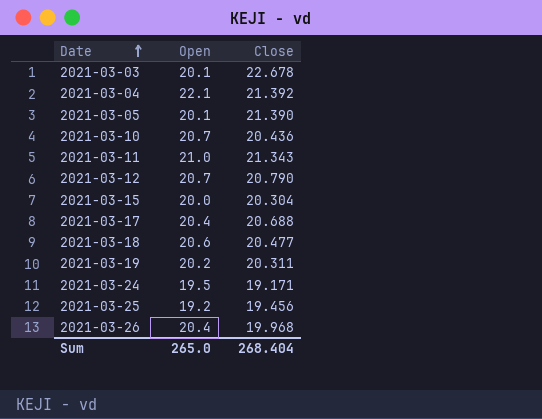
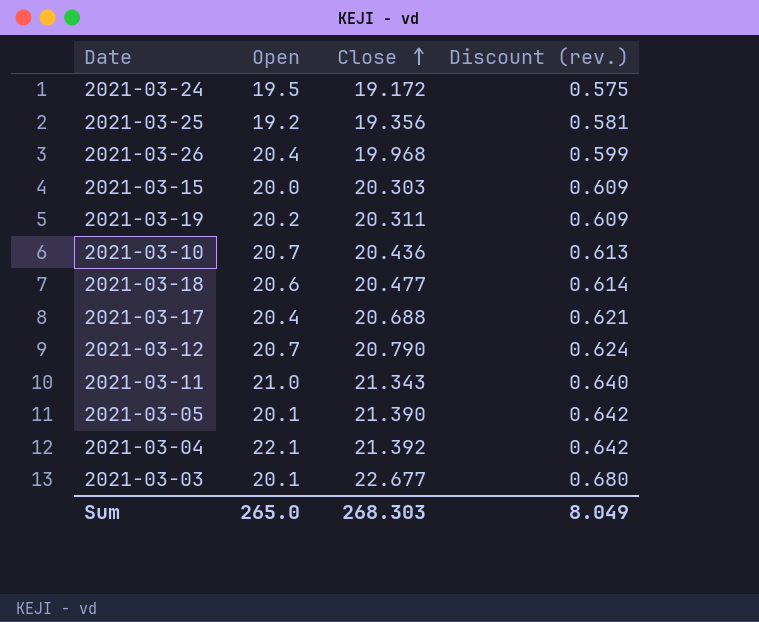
row order: Date ascending -> Close ascending
column Discount (rev.) | formula: none -> [Close] * 0.03
2021-03-24 | Close: 19.171 -> 19.172
2021-03-25 | Close: 19.456 -> 19.356
2021-03-15 | Close: 20.304 -> 20.303
2021-03-03 | Close: 22.678 -> 22.677
Sum | Close: 268.404 -> 268.303

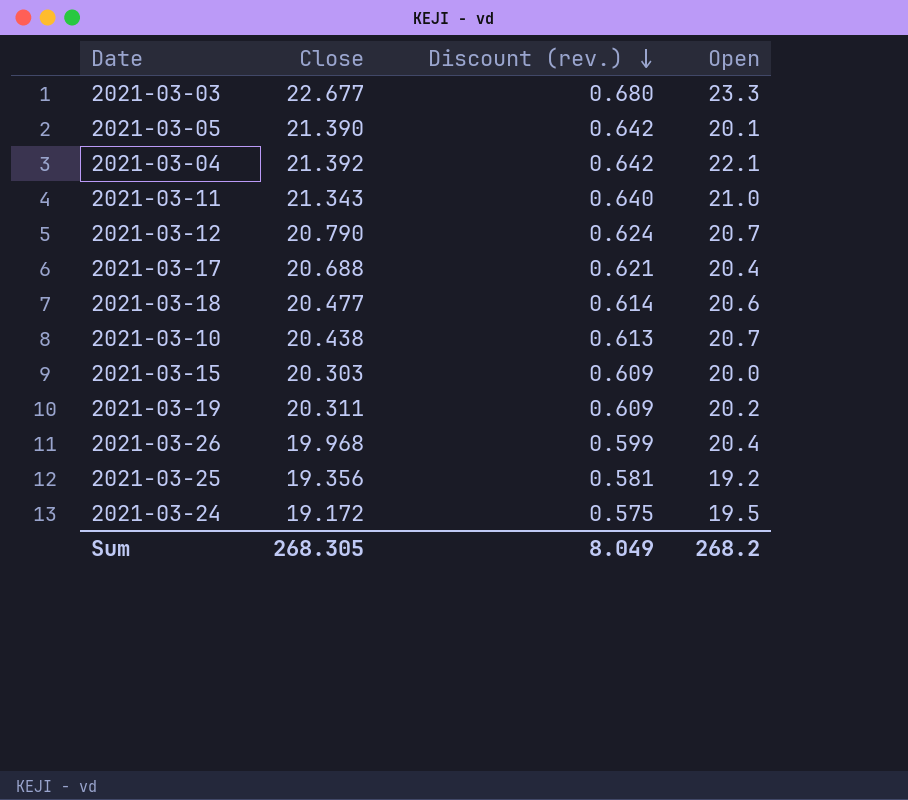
row order: Close ascending -> Discount (rev.) descending
column Open | position: 2 -> 4
2021-03-03 | Open: 20.1 -> 23.3
2021-03-10 | Close: 20.436 -> 20.438
Sum | Close: 268.303 -> 268.305
Sum | Open: 265.0 -> 268.2

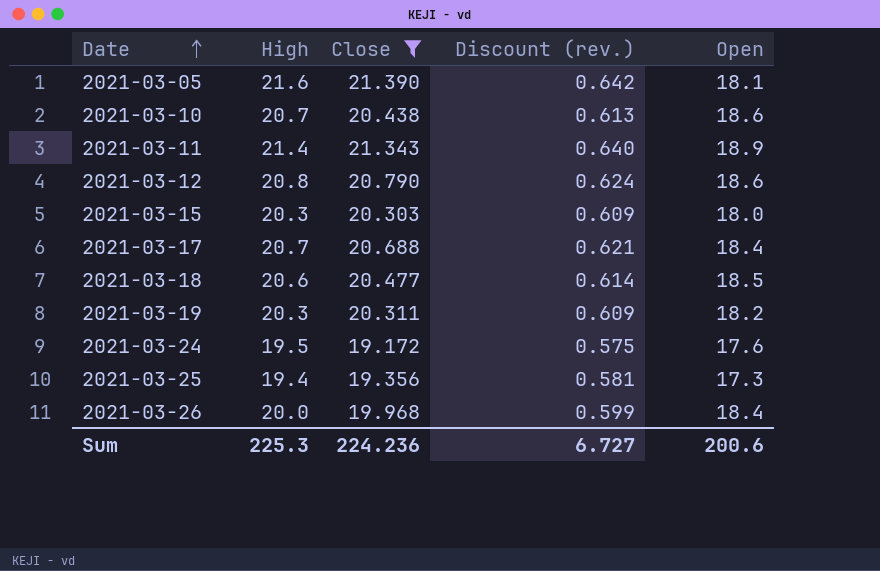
filter: none -> Close <= 21.390
row order: Discount (rev.) descending -> Date ascending
column High | position: none -> 2
2021-03-05 | Open: 20.1 -> 18.1
2021-03-10 | Open: 20.7 -> 18.6
2021-03-11 | Open: 21.0 -> 18.9
2021-03-12 | Open: 20.7 -> 18.6
2021-03-15 | Open: 20.0 -> 18.0
2021-03-17 | Open: 20.4 -> 18.4
2021-03-18 | Open: 20.6 -> 18.5
2021-03-19 | Open: 20.2 -> 18.2
2021-03-24 | Open: 19.5 -> 17.6
2021-03-25 | Open: 19.2 -> 17.3
2021-03-26 | Open: 20.4 -> 18.4
Sum | Close: 268.305 -> 224.236
Sum | Discount (rev.): 8.049 -> 6.727
Sum | Open: 268.2 -> 200.6

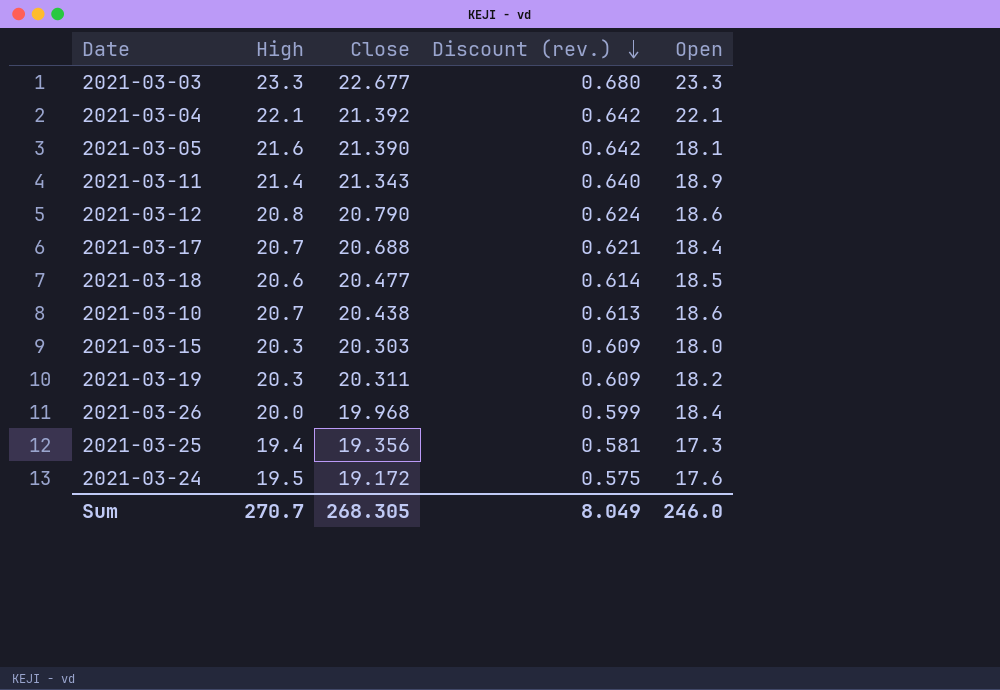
filter: Close <= 21.390 -> none
row order: Date ascending -> Discount (rev.) descending
Sum | High: 225.3 -> 270.7
Sum | Close: 224.236 -> 268.305
Sum | Discount (rev.): 6.727 -> 8.049
Sum | Open: 200.6 -> 246.0

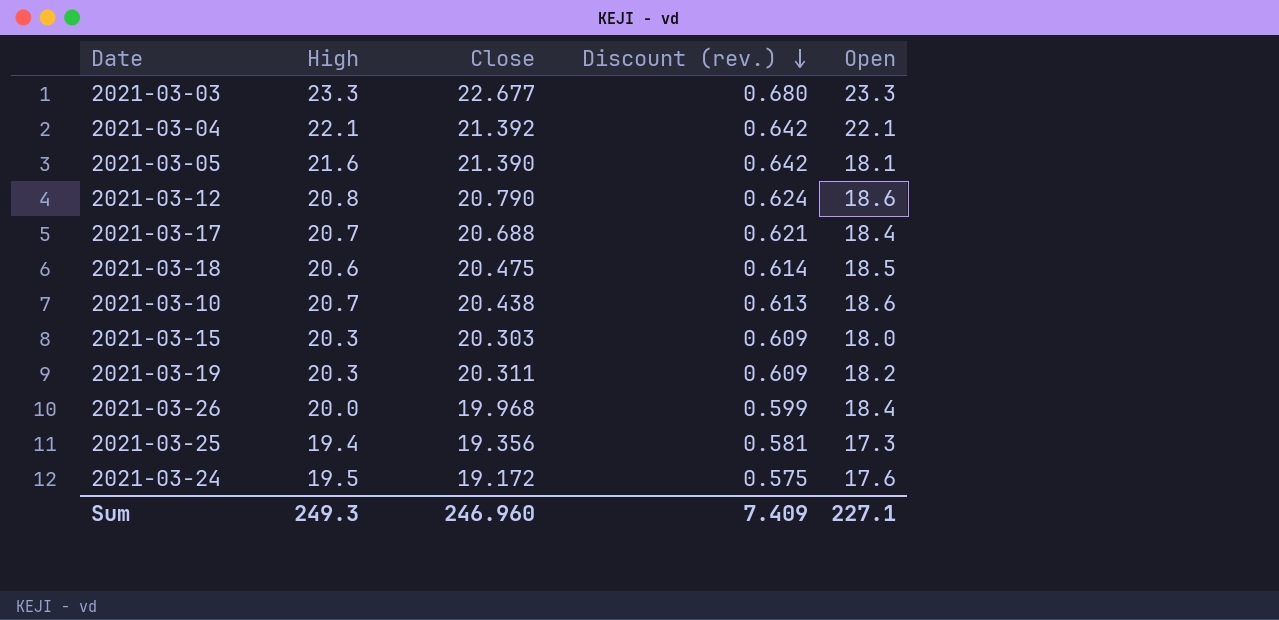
row 2021-03-11: 21.4 | 21.343 | 0.640 | 18.9 -> none
2021-03-18 | Close: 20.477 -> 20.475
Sum | High: 270.7 -> 249.3
Sum | Close: 268.305 -> 246.960
Sum | Discount (rev.): 8.049 -> 7.409
Sum | Open: 246.0 -> 227.1

